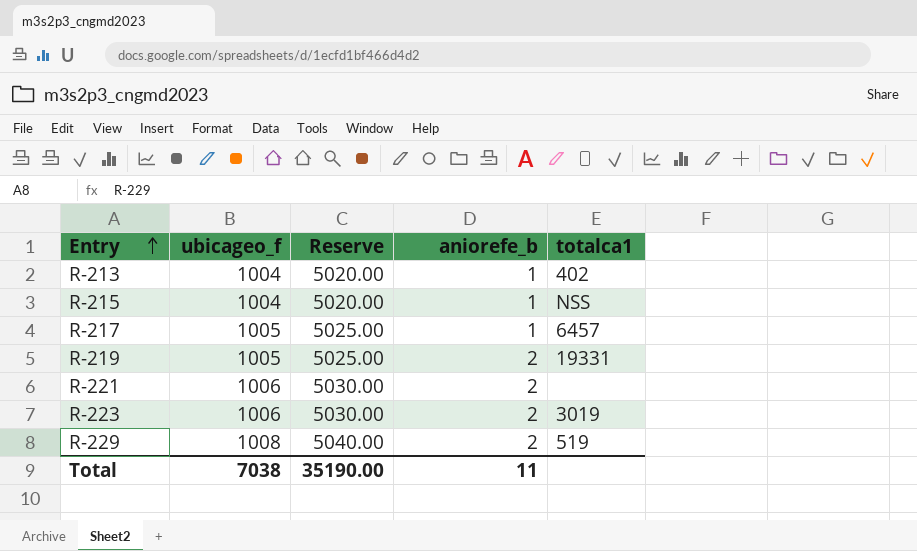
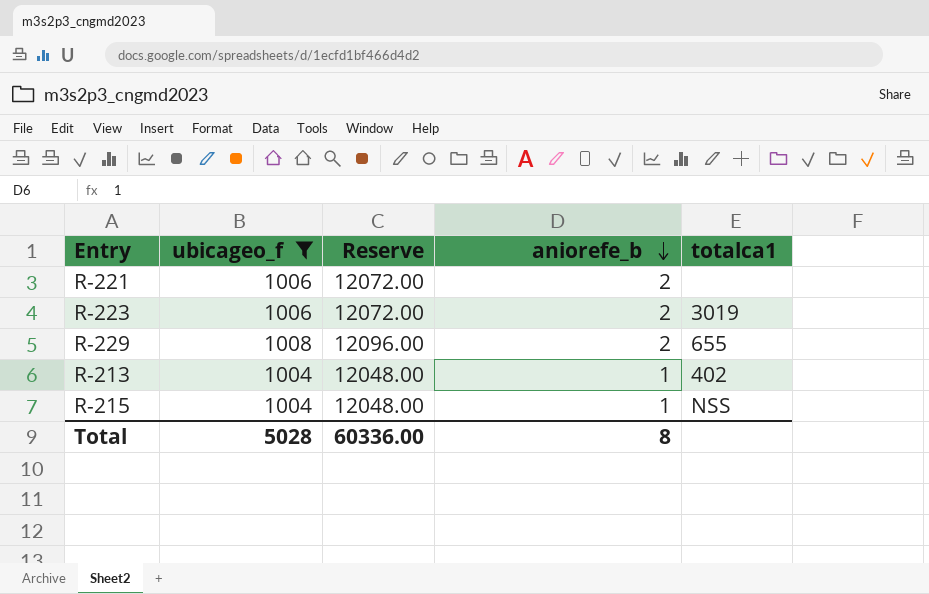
filter: none -> ubicageo_f != 1005
row order: Entry ascending -> aniorefe_b descending
column Reserve | formula: [ubicageo_f] * 5 -> [ubicageo_f] * 12
R-229 | totalca1: 519 -> 655
Total | ubicageo_f: 7038 -> 5028
Total | Reserve: 35190.00 -> 60336.00
Total | aniorefe_b: 11 -> 8

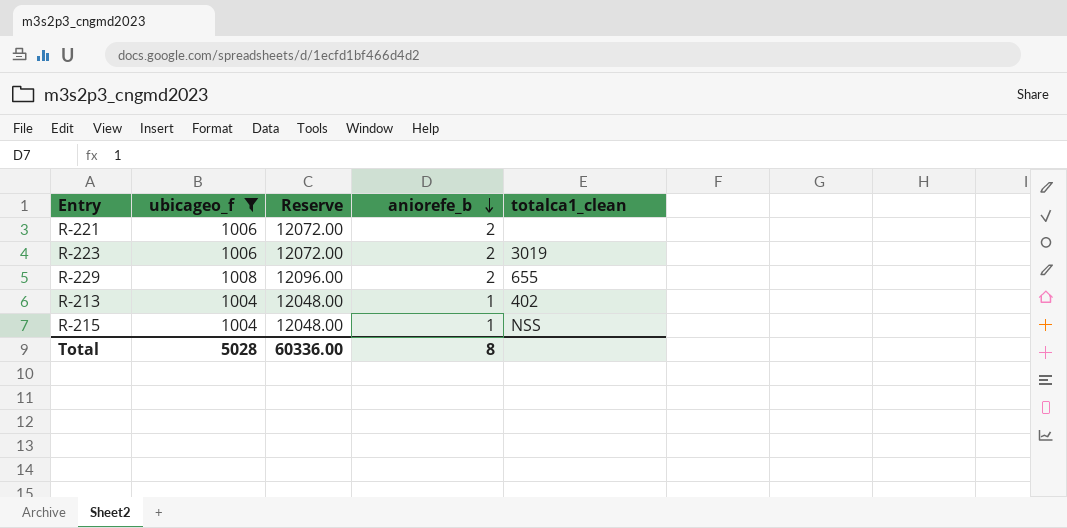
column name: totalca1 -> totalca1_clean

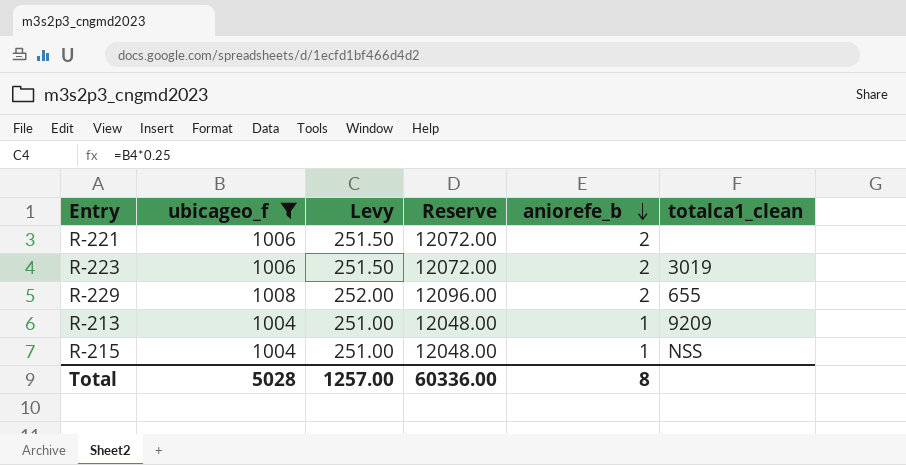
column Levy | formula: none -> [ubicageo_f] * 0.25
R-213 | totalca1_clean: 402 -> 9209

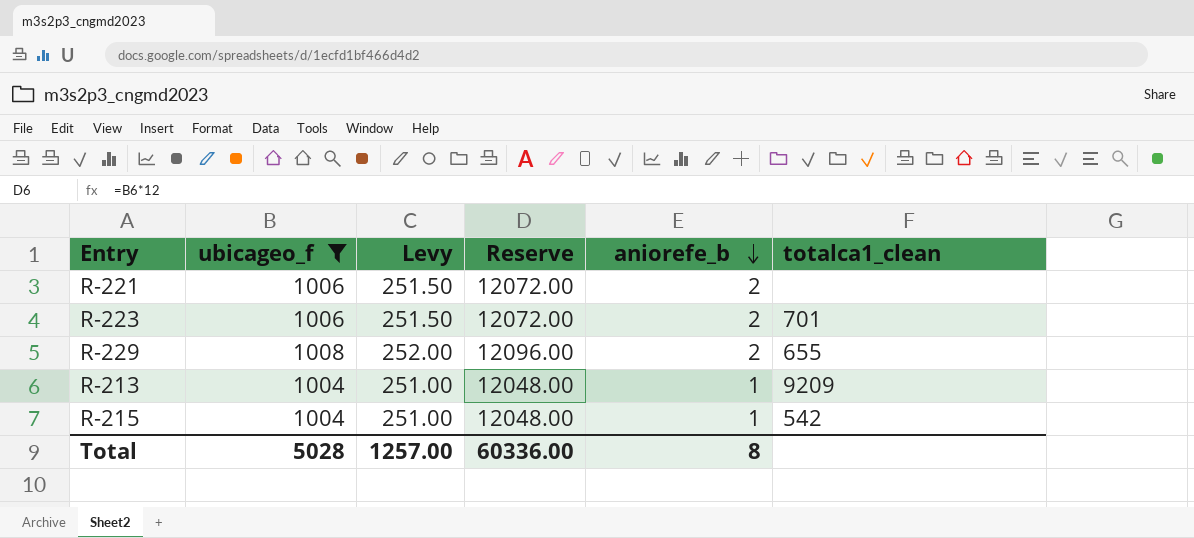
R-223 | totalca1_clean: 3019 -> 701
R-215 | totalca1_clean: NSS -> 542

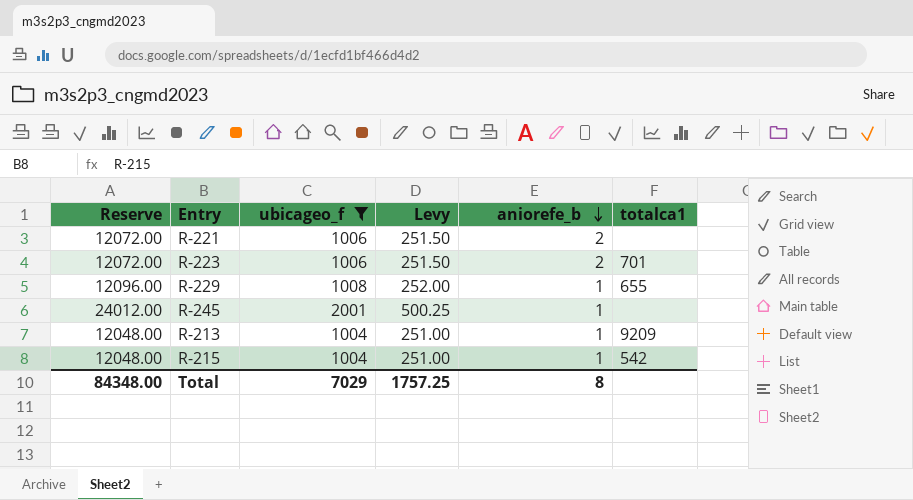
column Reserve | position: 4 -> 1
column name: totalca1_clean -> totalca1
R-229 | aniorefe_b: 2 -> 1
row R-245: none -> 24012.00 | 2001 | 500.25 | 1 | none
Total | Reserve: 60336.00 -> 84348.00
Total | ubicageo_f: 5028 -> 7029
Total | Levy: 1257.00 -> 1757.25

